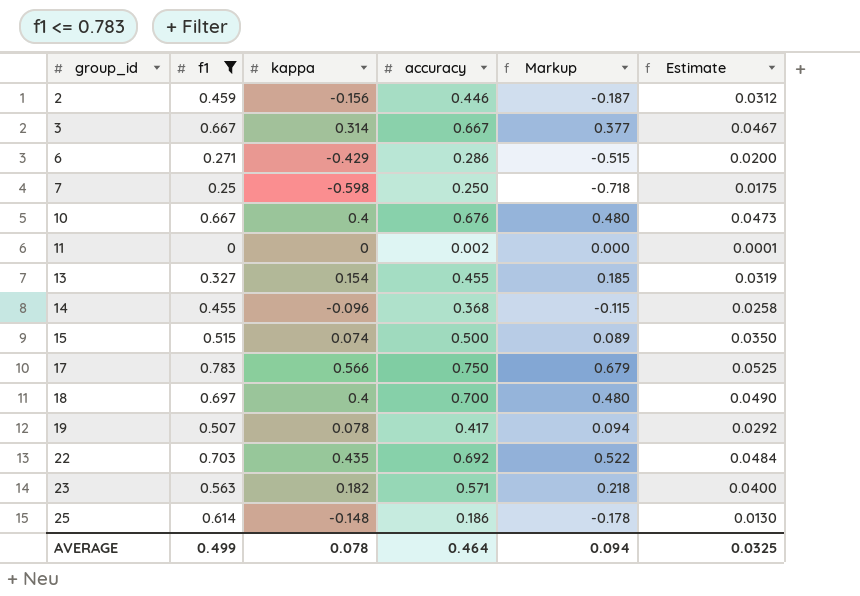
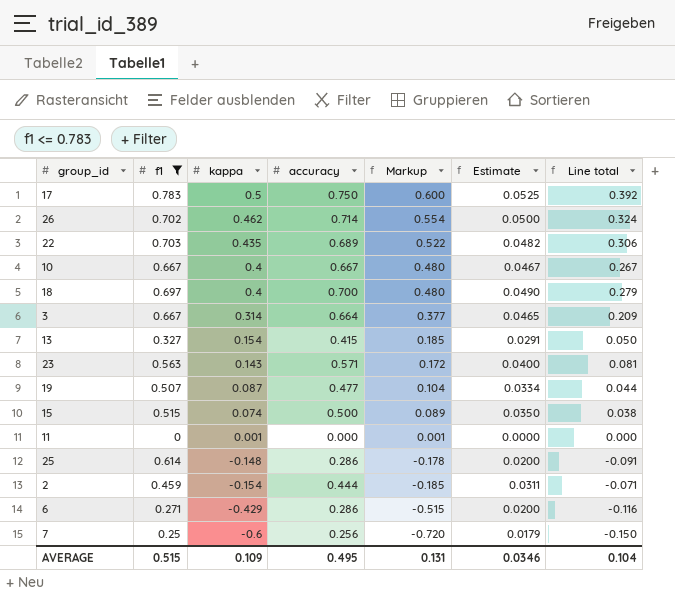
row order: group_id ascending -> kappa descending
column Line total | formula: none -> [f1] * [kappa]
row 14: 0.455 | -0.096 | 0.368 | -0.115 | 0.0258 -> none
17 | kappa: 0.566 -> 0.5
17 | Markup: 0.679 -> 0.600
row 26: none -> 0.702 | 0.462 | 0.714 | 0.554 | 0.0500 | 0.324
22 | accuracy: 0.692 -> 0.689
22 | Estimate: 0.0484 -> 0.0482
10 | accuracy: 0.676 -> 0.667
10 | Estimate: 0.0473 -> 0.0467
3 | accuracy: 0.667 -> 0.664
3 | Estimate: 0.0467 -> 0.0465
13 | accuracy: 0.455 -> 0.415
13 | Estimate: 0.0319 -> 0.0291
23 | kappa: 0.182 -> 0.143
23 | Markup: 0.218 -> 0.172
19 | kappa: 0.078 -> 0.087
19 | accuracy: 0.417 -> 0.477
19 | Markup: 0.094 -> 0.104
19 | Estimate: 0.0292 -> 0.0334
11 | kappa: 0 -> 0.001
11 | accuracy: 0.002 -> 0.000
11 | Markup: 0.000 -> 0.001
11 | Estimate: 0.0001 -> 0.0000
25 | accuracy: 0.186 -> 0.286
25 | Estimate: 0.0130 -> 0.0200
2 | kappa: -0.156 -> -0.154
2 | accuracy: 0.446 -> 0.444
2 | Markup: -0.187 -> -0.185
2 | Estimate: 0.0312 -> 0.0311
7 | kappa: -0.598 -> -0.6
7 | accuracy: 0.250 -> 0.256
7 | Markup: -0.718 -> -0.720
7 | Estimate: 0.0175 -> 0.0179
AVERAGE | f1: 0.499 -> 0.515
AVERAGE | kappa: 0.078 -> 0.109
AVERAGE | accuracy: 0.464 -> 0.495
AVERAGE | Markup: 0.094 -> 0.131
AVERAGE | Estimate: 0.0325 -> 0.0346

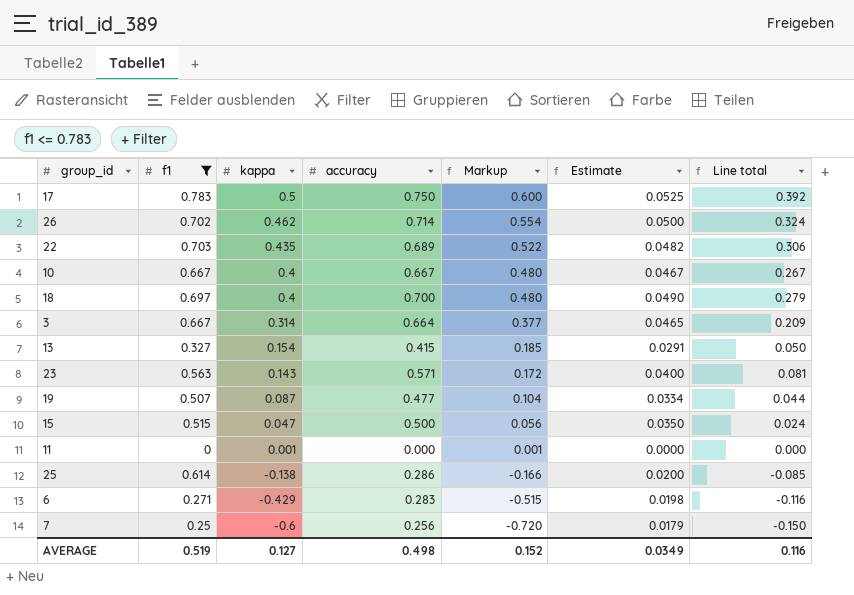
row 2: 0.459 | -0.154 | 0.444 | -0.185 | 0.0311 | -0.071 -> none
15 | kappa: 0.074 -> 0.047
15 | Markup: 0.089 -> 0.056
15 | Line total: 0.038 -> 0.024
25 | kappa: -0.148 -> -0.138
25 | Markup: -0.178 -> -0.166
25 | Line total: -0.091 -> -0.085
6 | accuracy: 0.286 -> 0.283
6 | Estimate: 0.0200 -> 0.0198
AVERAGE | f1: 0.515 -> 0.519
AVERAGE | kappa: 0.109 -> 0.127
AVERAGE | accuracy: 0.495 -> 0.498
AVERAGE | Markup: 0.131 -> 0.152
AVERAGE | Estimate: 0.0346 -> 0.0349
AVERAGE | Line total: 0.104 -> 0.116

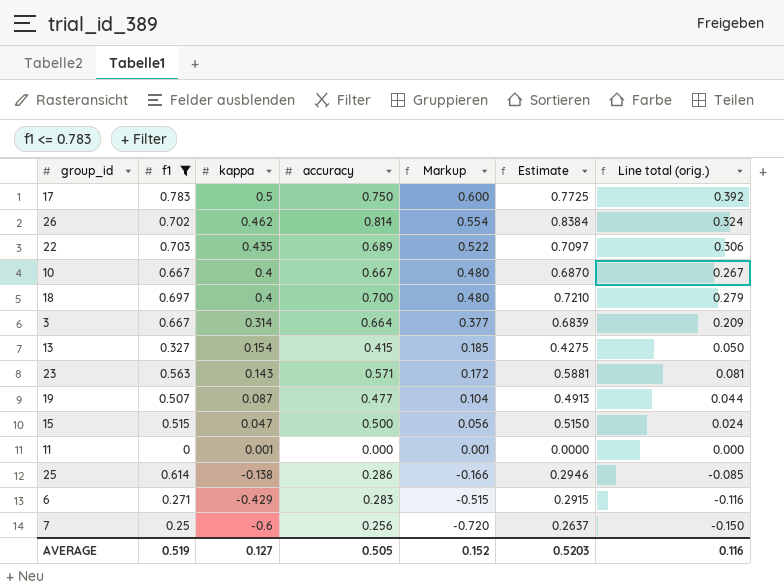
column Estimate | formula: [accuracy] * 0.07 -> [accuracy] * 1.03
column name: Line total -> Line total (orig.)
26 | accuracy: 0.714 -> 0.814
AVERAGE | accuracy: 0.498 -> 0.505
AVERAGE | Estimate: 0.0349 -> 0.5203

